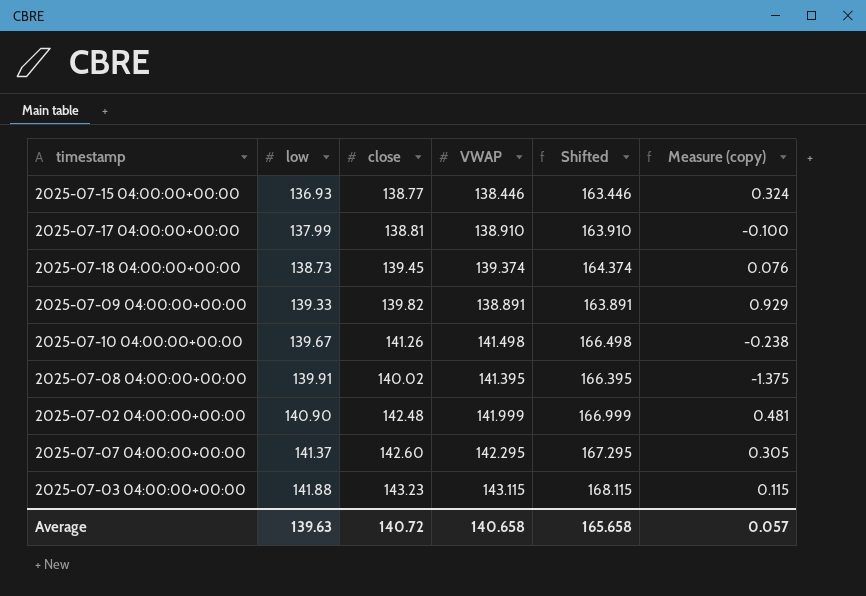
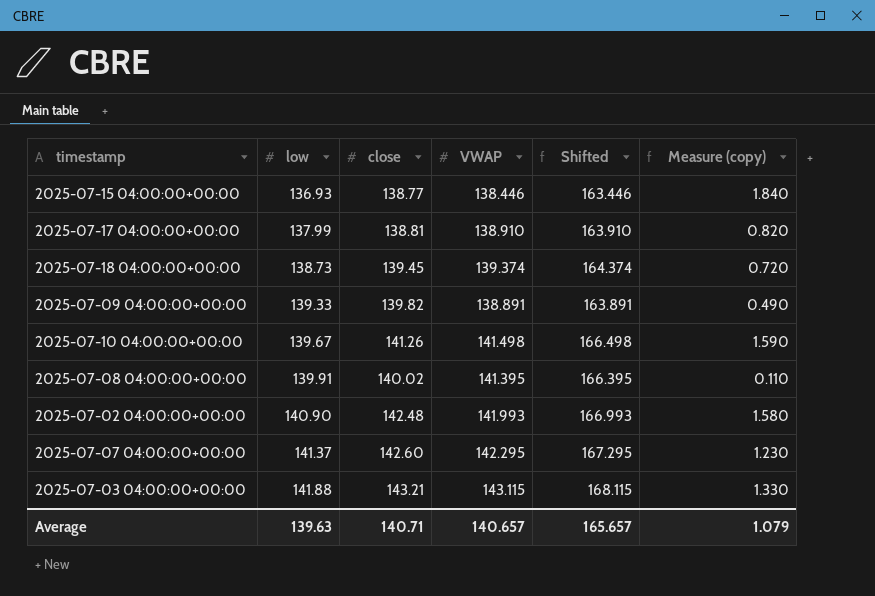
column Measure (copy) | formula: [close] - [VWAP] -> [close] - [low]
2025-07-02 04:00:00+00:00 | VWAP: 141.999 -> 141.993
2025-07-02 04:00:00+00:00 | Shifted: 166.999 -> 166.993
2025-07-03 04:00:00+00:00 | close: 143.23 -> 143.21
Average | close: 140.72 -> 140.71
Average | VWAP: 140.658 -> 140.657
Average | Shifted: 165.658 -> 165.657
Average | Measure (copy): 0.057 -> 1.079

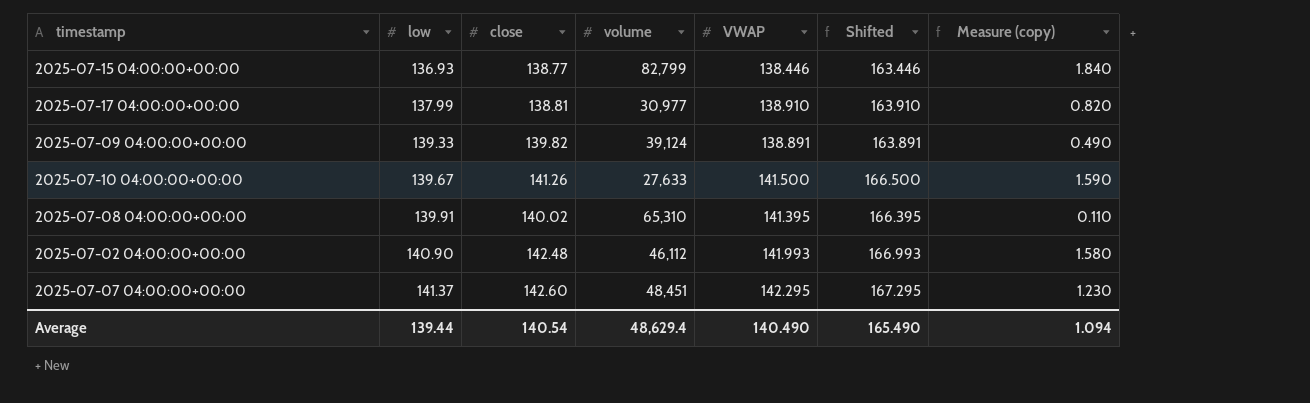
column volume | position: none -> 4
row 2025-07-18 04:00:00+00:00: 138.73 | 139.45 | 139.374 | 164.374 | 0.720 -> none
row 2025-07-03 04:00:00+00:00: 141.88 | 143.21 | 143.115 | 168.115 | 1.330 -> none
2025-07-10 04:00:00+00:00 | VWAP: 141.498 -> 141.500
2025-07-10 04:00:00+00:00 | Shifted: 166.498 -> 166.500
Average | low: 139.63 -> 139.44
Average | close: 140.71 -> 140.54
Average | VWAP: 140.657 -> 140.490
Average | Shifted: 165.657 -> 165.490
Average | Measure (copy): 1.079 -> 1.094

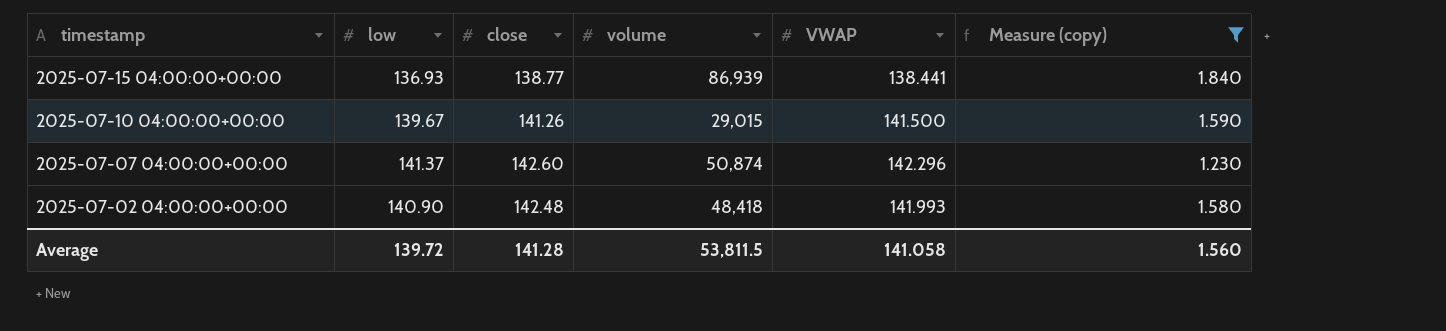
filter: none -> Measure (copy) >= 1.230
row order: low ascending -> timestamp descending
column Shifted | formula: [VWAP] + 25 -> none
2025-07-15 04:00:00+00:00 | volume: 82,799 -> 86,939
2025-07-15 04:00:00+00:00 | VWAP: 138.446 -> 138.441
2025-07-10 04:00:00+00:00 | volume: 27,633 -> 29,015
2025-07-07 04:00:00+00:00 | volume: 48,451 -> 50,874
2025-07-07 04:00:00+00:00 | VWAP: 142.295 -> 142.296
2025-07-02 04:00:00+00:00 | volume: 46,112 -> 48,418
Average | low: 139.44 -> 139.72
Average | close: 140.54 -> 141.28
Average | volume: 48,629.4 -> 53,811.5
Average | VWAP: 140.490 -> 141.058
Average | Measure (copy): 1.094 -> 1.560

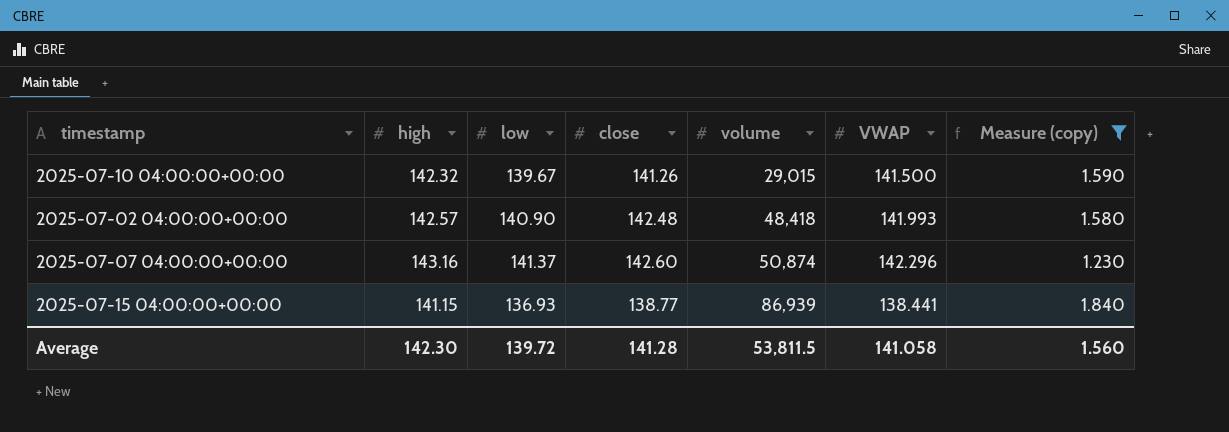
row order: timestamp descending -> volume ascending
column high | position: none -> 2

